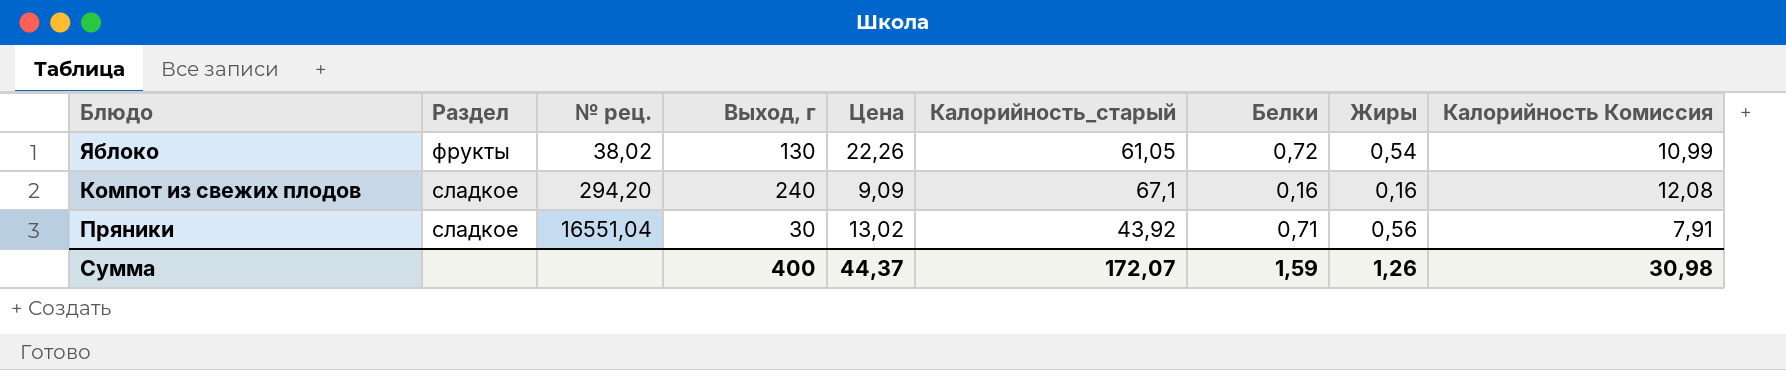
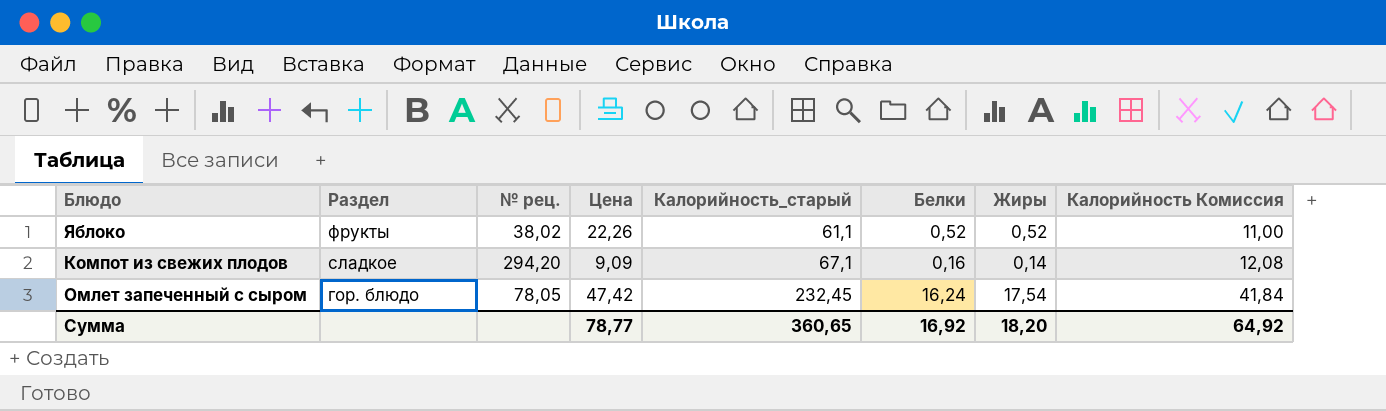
column Выход, г | position: 4 -> none
row Пряники: сладкое | 16551,04 | 30 | 13,02 | 43,92 | 0,71 | 0,56 | 7,91 -> none
Яблоко | Калорийность_старый: 61,05 -> 61,1
Яблоко | Белки: 0,72 -> 0,52
Яблоко | Жиры: 0,54 -> 0,52
Яблоко | Калорийность Комиссия: 10,99 -> 11,00
Компот из свежих плодов | Жиры: 0,16 -> 0,14
row Омлет запеченный с сыром: none -> гор. блюдо | 78,05 | 47,42 | 232,45 | 16,24 | 17,54 | 41,84
Сумма | Цена: 44,37 -> 78,77
Сумма | Калорийность_старый: 172,07 -> 360,65
Сумма | Белки: 1,59 -> 16,92
Сумма | Жиры: 1,26 -> 18,20
Сумма | Калорийность Комиссия: 30,98 -> 64,92

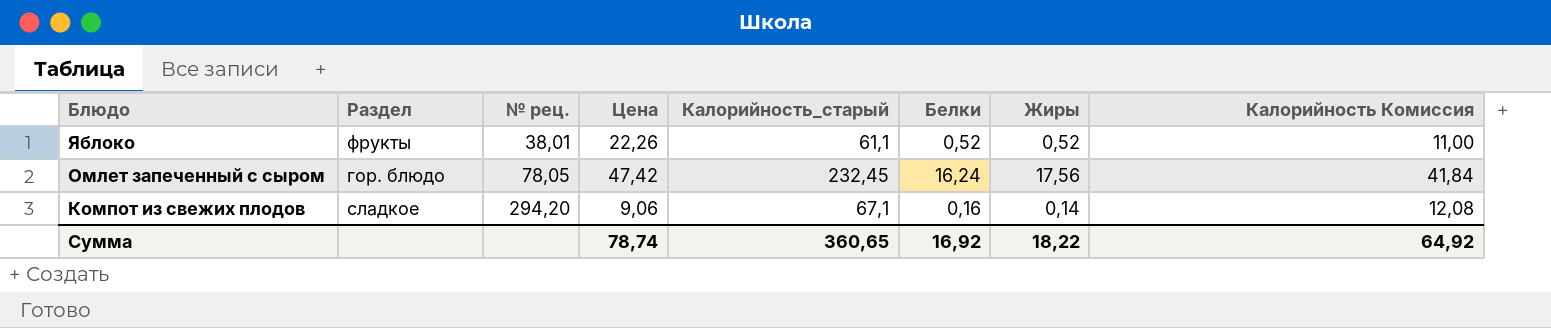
row order: Раздел descending -> Блюдо descending
Яблоко | № рец.: 38,02 -> 38,01
Омлет запеченный с сыром | Жиры: 17,54 -> 17,56
Компот из свежих плодов | Цена: 9,09 -> 9,06
Сумма | Цена: 78,77 -> 78,74
Сумма | Жиры: 18,20 -> 18,22

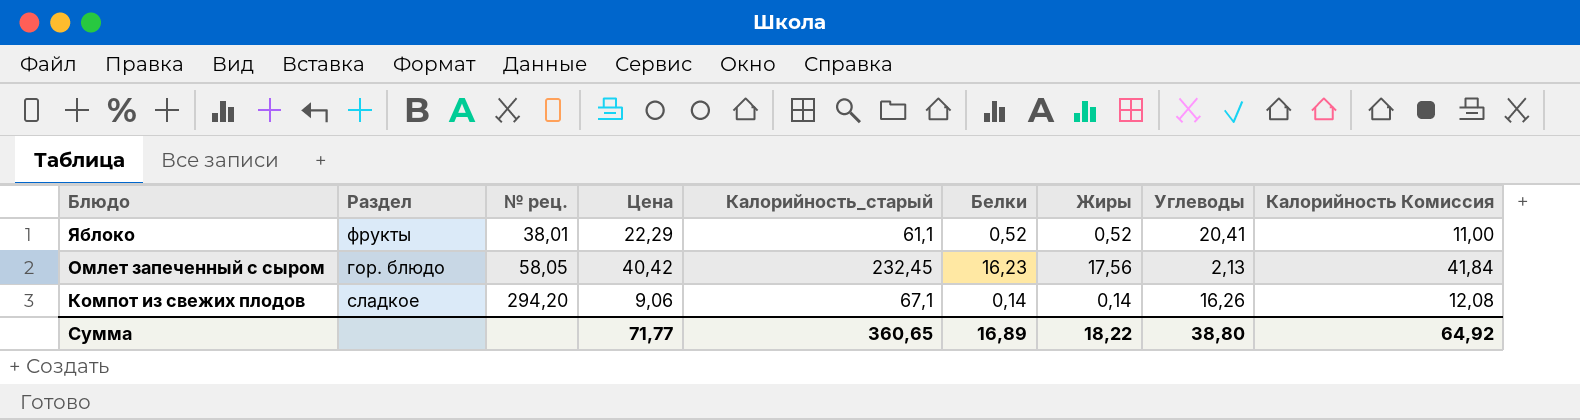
column Углеводы | position: none -> 8
Яблоко | Цена: 22,26 -> 22,29
Омлет запеченный с сыром | № рец.: 78,05 -> 58,05
Омлет запеченный с сыром | Цена: 47,42 -> 40,42
Омлет запеченный с сыром | Белки: 16,24 -> 16,23
Компот из свежих плодов | Белки: 0,16 -> 0,14
Сумма | Цена: 78,74 -> 71,77
Сумма | Белки: 16,92 -> 16,89

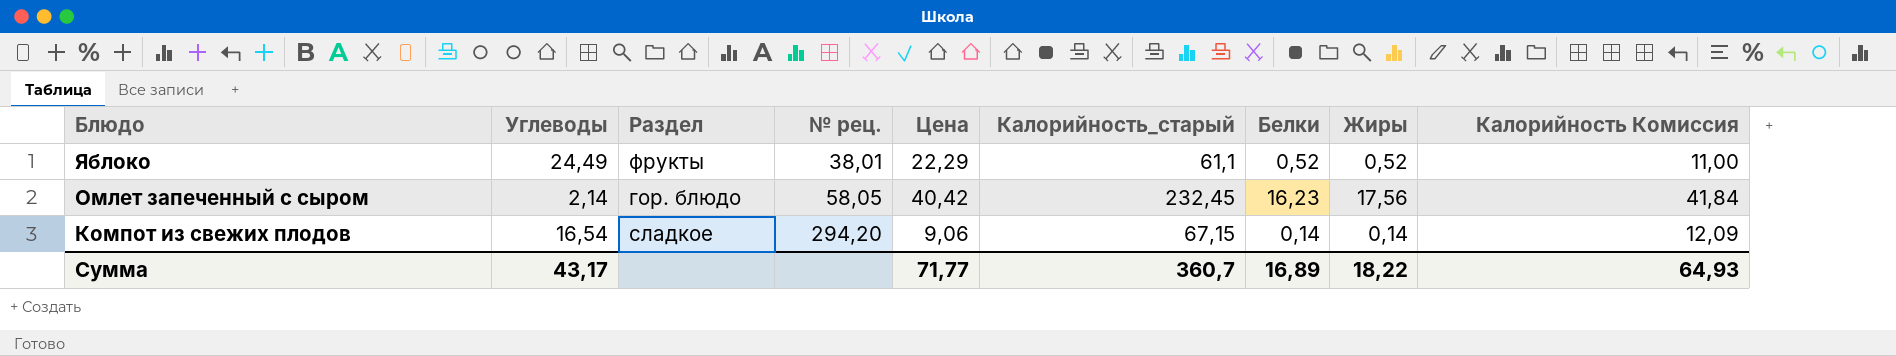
column Углеводы | position: 8 -> 2
Яблоко | Углеводы: 20,41 -> 24,49
Омлет запеченный с сыром | Углеводы: 2,13 -> 2,14
Компот из свежих плодов | Углеводы: 16,26 -> 16,54
Компот из свежих плодов | Калорийность_старый: 67,1 -> 67,15
Компот из свежих плодов | Калорийность Комиссия: 12,08 -> 12,09
Сумма | Углеводы: 38,80 -> 43,17
Сумма | Калорийность_старый: 360,65 -> 360,7
Сумма | Калорийность Комиссия: 64,92 -> 64,93

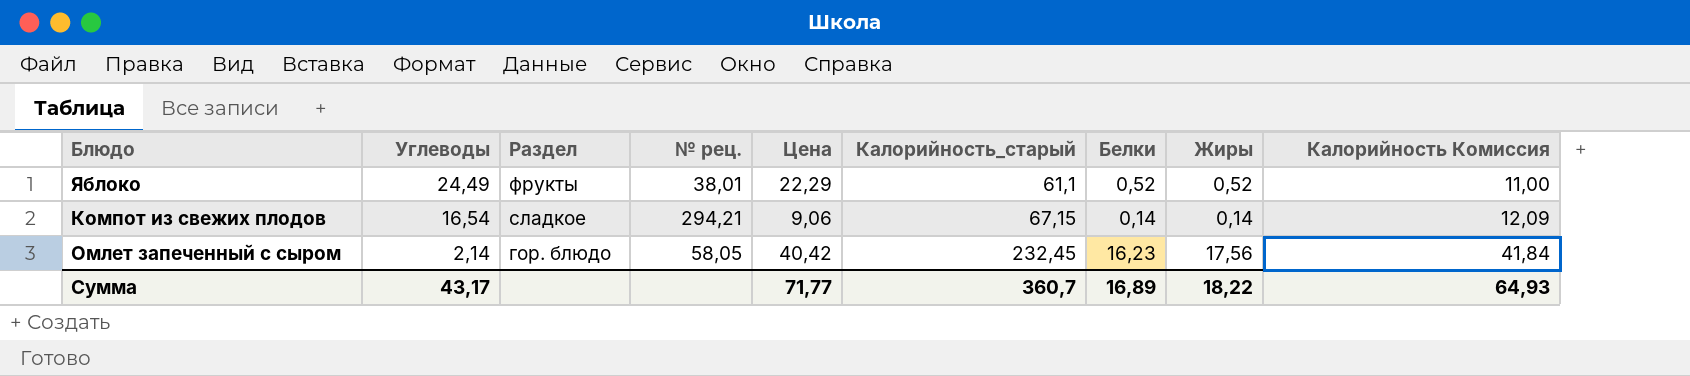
row order: Блюдо descending -> Углеводы descending
Компот из свежих плодов | № рец.: 294,20 -> 294,21

